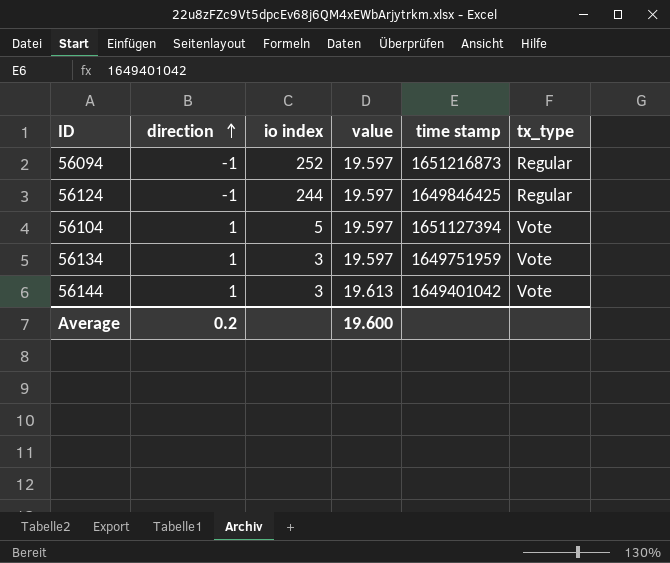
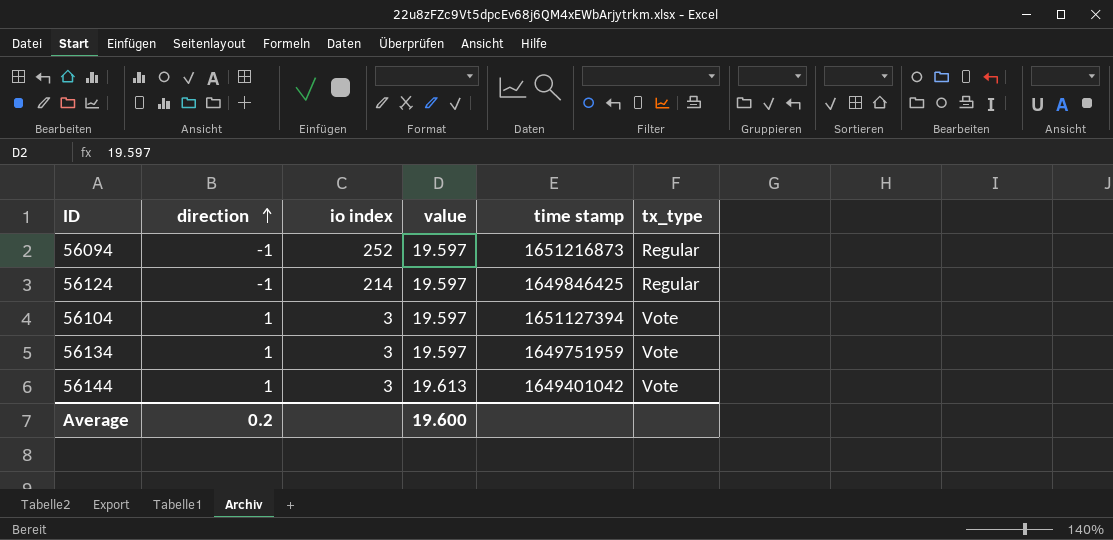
56124 | io index: 244 -> 214
56104 | io index: 5 -> 3

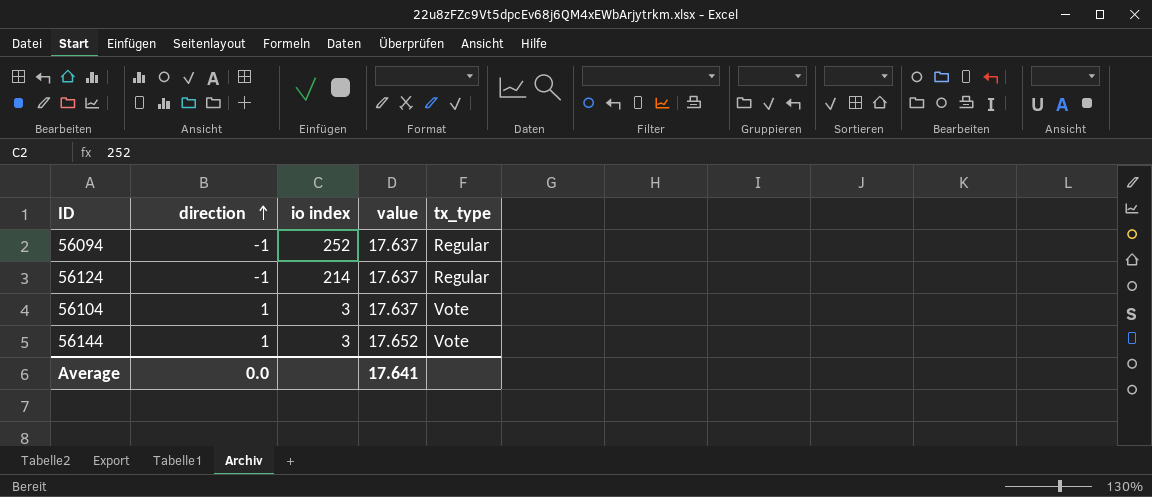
column time stamp | position: 5 -> none
row 56134: 1 | 3 | 19.597 | 1649751959 | Vote -> none
56094 | value: 19.597 -> 17.637
56124 | value: 19.597 -> 17.637
56104 | value: 19.597 -> 17.637
56144 | value: 19.613 -> 17.652
Average | direction: 0.2 -> 0.0
Average | value: 19.600 -> 17.641

